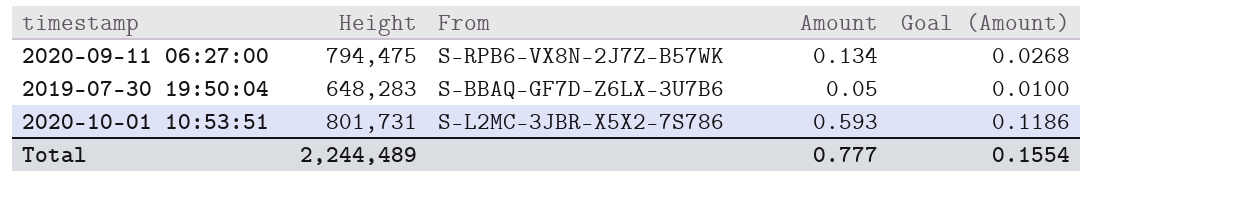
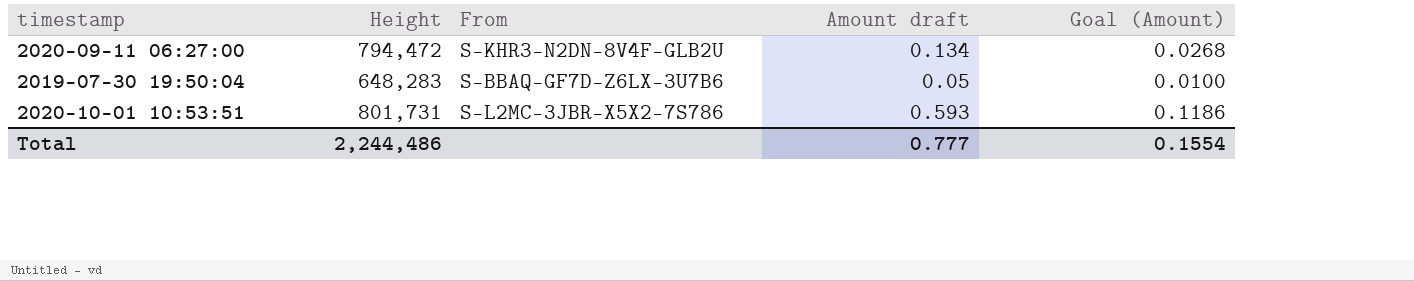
column name: Amount -> Amount draft
2020-09-11 06:27:00 | Height: 794,475 -> 794,472
2020-09-11 06:27:00 | From: S-RPB6-VX8N-2J7Z-B57WK -> S-KHR3-N2DN-8V4F-GLB2U
Total | Height: 2,244,489 -> 2,244,486

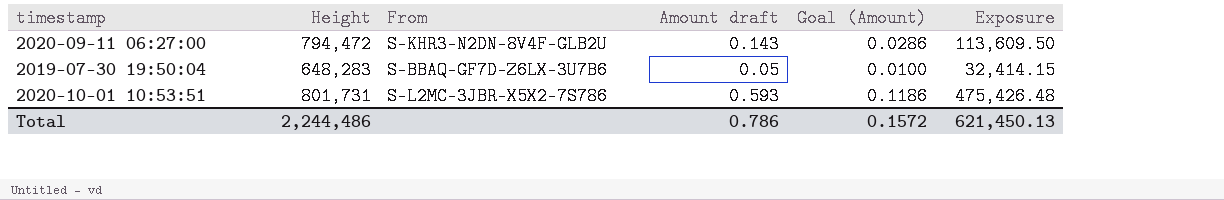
column Exposure | formula: none -> [Height] * [Amount draft]
2020-09-11 06:27:00 | Amount draft: 0.134 -> 0.143
2020-09-11 06:27:00 | Goal (Amount): 0.0268 -> 0.0286
Total | Amount draft: 0.777 -> 0.786
Total | Goal (Amount): 0.1554 -> 0.1572

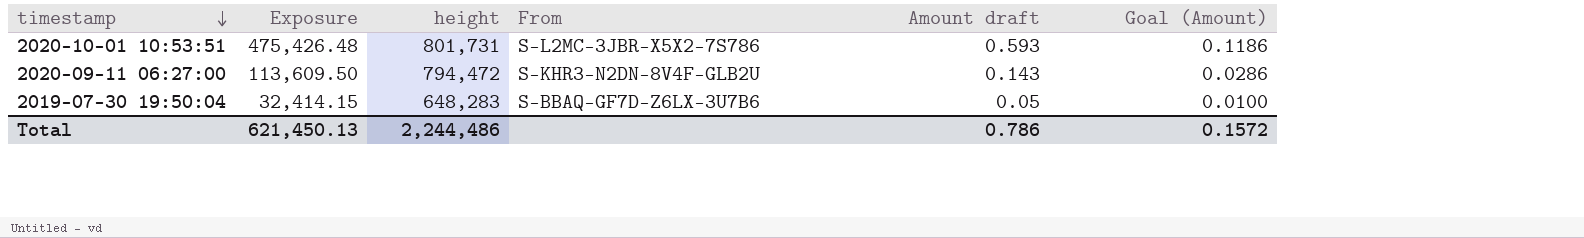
row order: none -> timestamp descending
column Exposure | position: 6 -> 2
column name: Height -> height

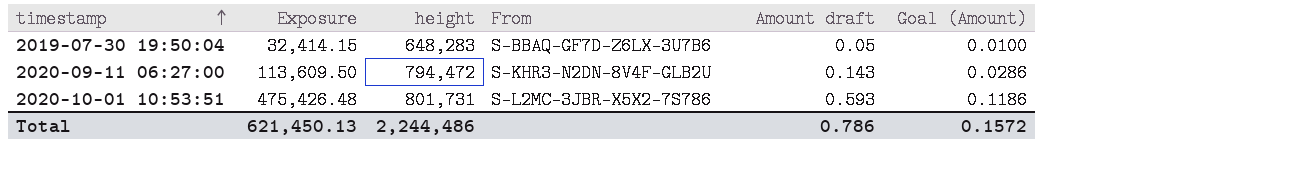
row order: timestamp descending -> timestamp ascending

